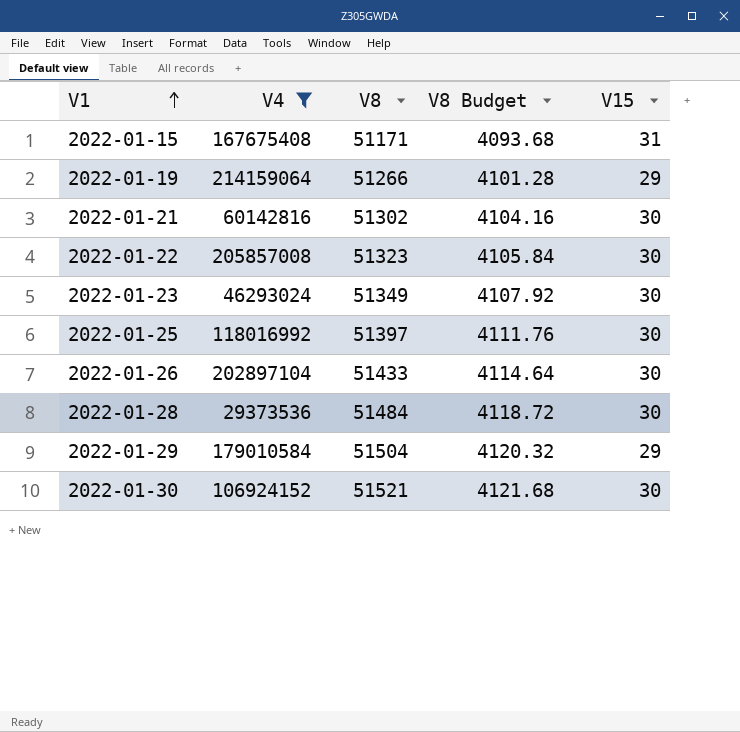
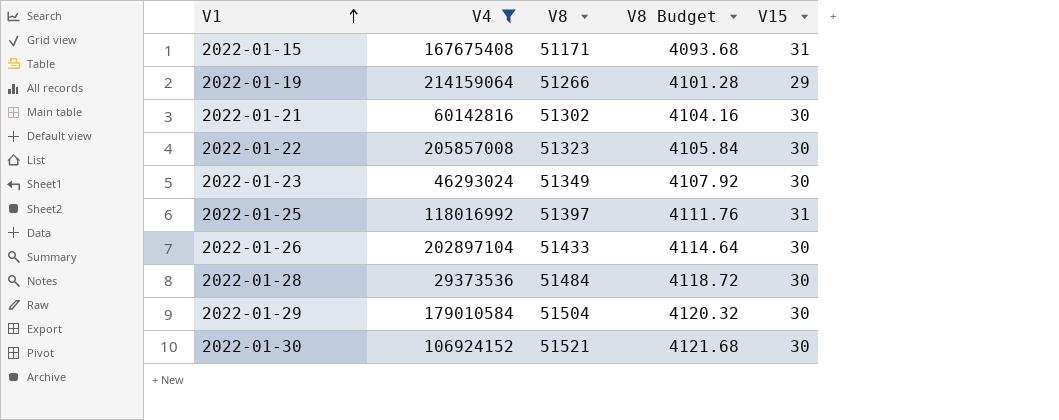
2022-01-25 | V15: 30 -> 31
2022-01-29 | V15: 29 -> 30

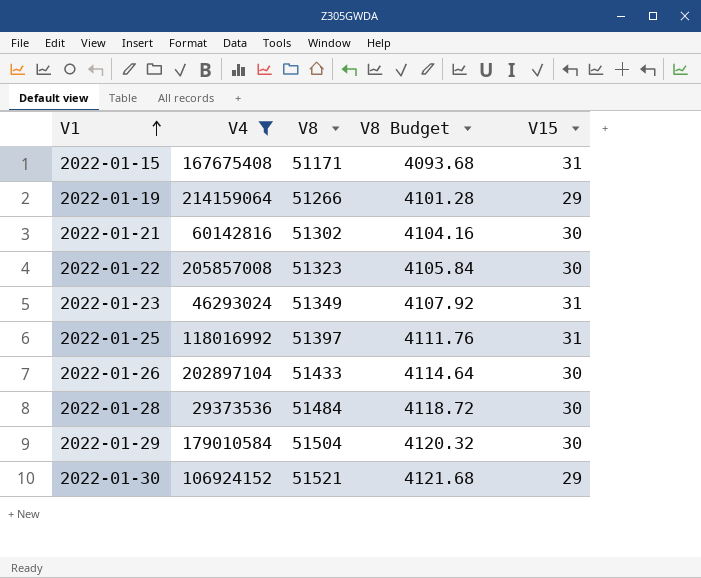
2022-01-23 | V15: 30 -> 31
2022-01-30 | V15: 30 -> 29

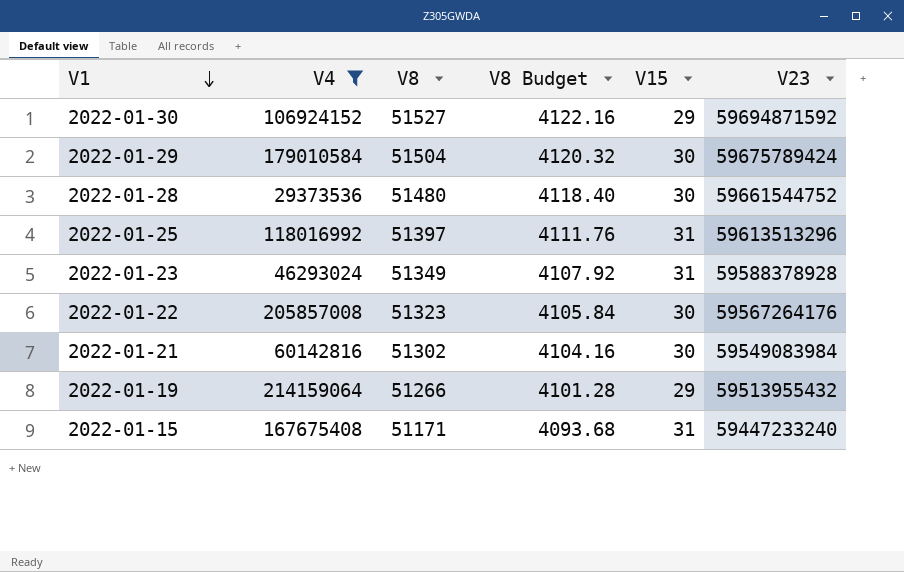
row order: V1 ascending -> V1 descending
column V23 | position: none -> 6
row 2022-01-26: 202897104 | 51433 | 4114.64 | 30 -> none
2022-01-30 | V8: 51521 -> 51527
2022-01-30 | V8 Budget: 4121.68 -> 4122.16
2022-01-28 | V8: 51484 -> 51480
2022-01-28 | V8 Budget: 4118.72 -> 4118.40

